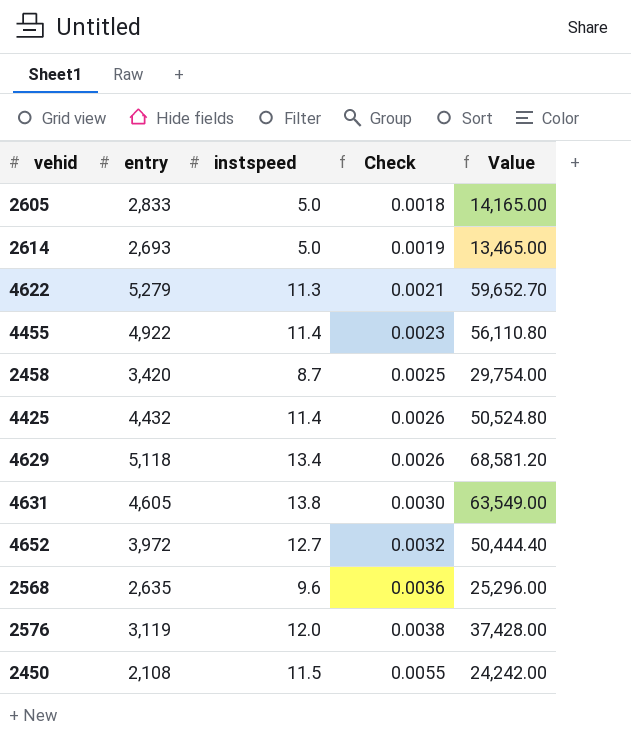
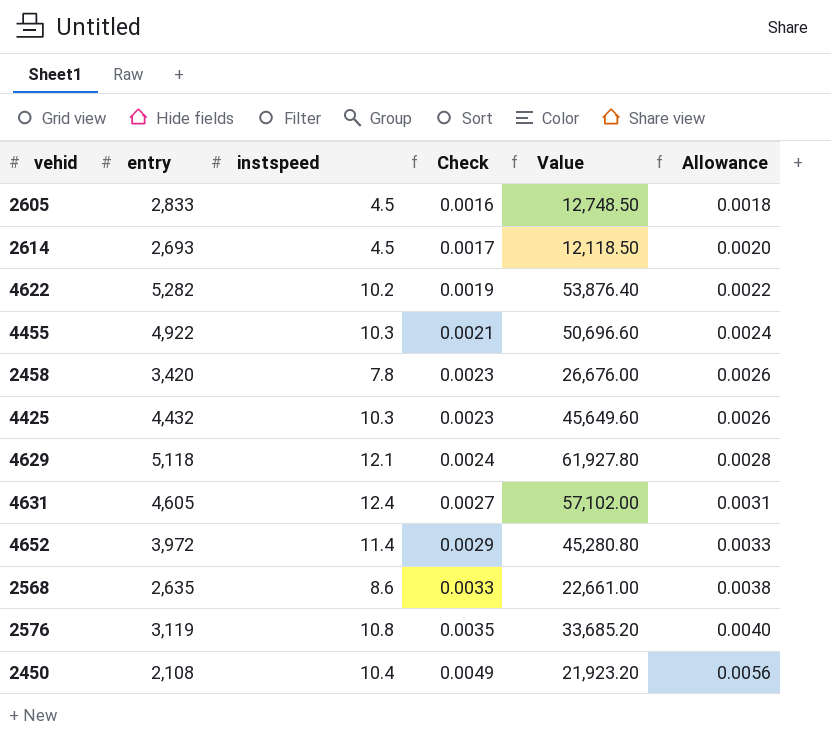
column Allowance | formula: none -> [Check] * 1.15
2605 | instspeed: 5.0 -> 4.5
2605 | Check: 0.0018 -> 0.0016
2605 | Value: 14,165.00 -> 12,748.50
2614 | instspeed: 5.0 -> 4.5
2614 | Check: 0.0019 -> 0.0017
2614 | Value: 13,465.00 -> 12,118.50
4622 | entry: 5,279 -> 5,282
4622 | instspeed: 11.3 -> 10.2
4622 | Check: 0.0021 -> 0.0019
4622 | Value: 59,652.70 -> 53,876.40
4455 | instspeed: 11.4 -> 10.3
4455 | Check: 0.0023 -> 0.0021
4455 | Value: 56,110.80 -> 50,696.60
2458 | instspeed: 8.7 -> 7.8
2458 | Check: 0.0025 -> 0.0023
2458 | Value: 29,754.00 -> 26,676.00
4425 | instspeed: 11.4 -> 10.3
4425 | Check: 0.0026 -> 0.0023
4425 | Value: 50,524.80 -> 45,649.60
4629 | instspeed: 13.4 -> 12.1
4629 | Check: 0.0026 -> 0.0024
4629 | Value: 68,581.20 -> 61,927.80
4631 | instspeed: 13.8 -> 12.4
4631 | Check: 0.0030 -> 0.0027
4631 | Value: 63,549.00 -> 57,102.00
4652 | instspeed: 12.7 -> 11.4
4652 | Check: 0.0032 -> 0.0029
4652 | Value: 50,444.40 -> 45,280.80
2568 | instspeed: 9.6 -> 8.6
2568 | Check: 0.0036 -> 0.0033
2568 | Value: 25,296.00 -> 22,661.00
2576 | instspeed: 12.0 -> 10.8
2576 | Check: 0.0038 -> 0.0035
2576 | Value: 37,428.00 -> 33,685.20
2450 | instspeed: 11.5 -> 10.4
2450 | Check: 0.0055 -> 0.0049
2450 | Value: 24,242.00 -> 21,923.20

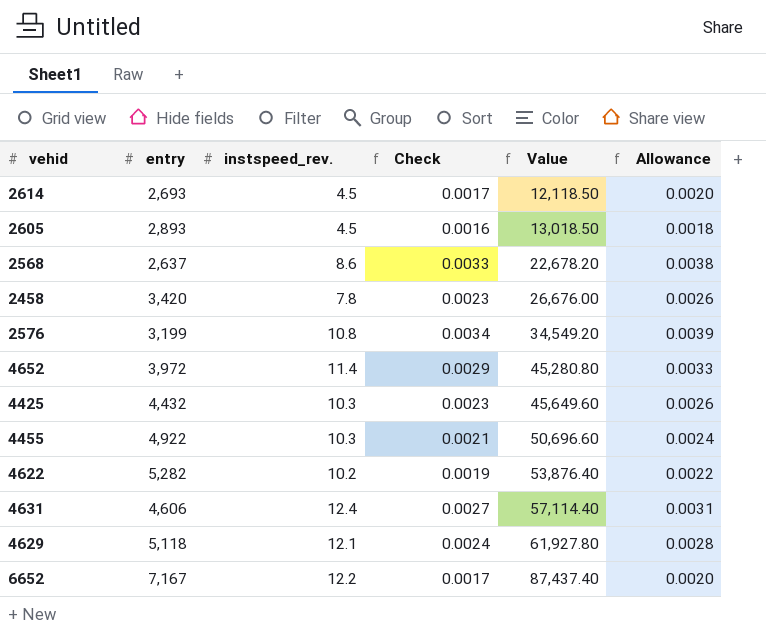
row order: Check ascending -> Value ascending
column name: instspeed -> instspeed_rev.
row 2450: 2,108 | 10.4 | 0.0049 | 21,923.20 | 0.0056 -> none
2605 | entry: 2,833 -> 2,893
2605 | Value: 12,748.50 -> 13,018.50
2568 | entry: 2,635 -> 2,637
2568 | Value: 22,661.00 -> 22,678.20
2576 | entry: 3,119 -> 3,199
2576 | Check: 0.0035 -> 0.0034
2576 | Value: 33,685.20 -> 34,549.20
2576 | Allowance: 0.0040 -> 0.0039
4631 | entry: 4,605 -> 4,606
4631 | Value: 57,102.00 -> 57,114.40
row 6652: none -> 7,167 | 12.2 | 0.0017 | 87,437.40 | 0.0020

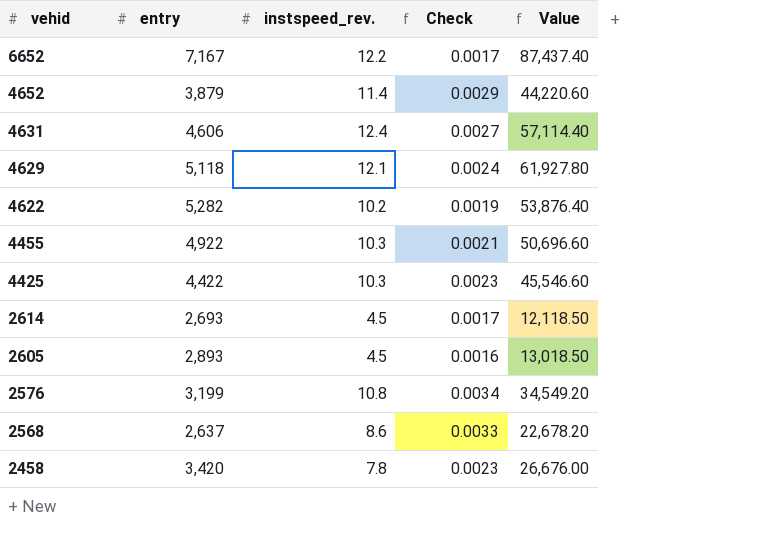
row order: Value ascending -> vehid descending
column Allowance | formula: [Check] * 1.15 -> none
4652 | entry: 3,972 -> 3,879
4652 | Value: 45,280.80 -> 44,220.60
4425 | entry: 4,432 -> 4,422
4425 | Value: 45,649.60 -> 45,546.60

